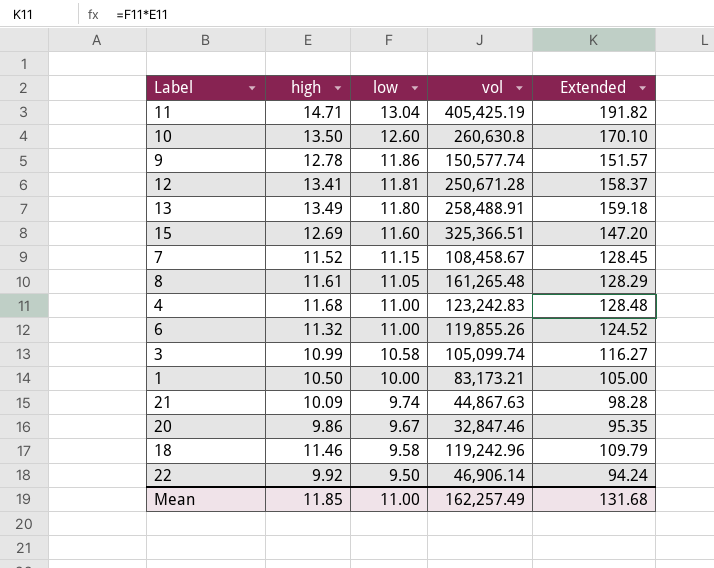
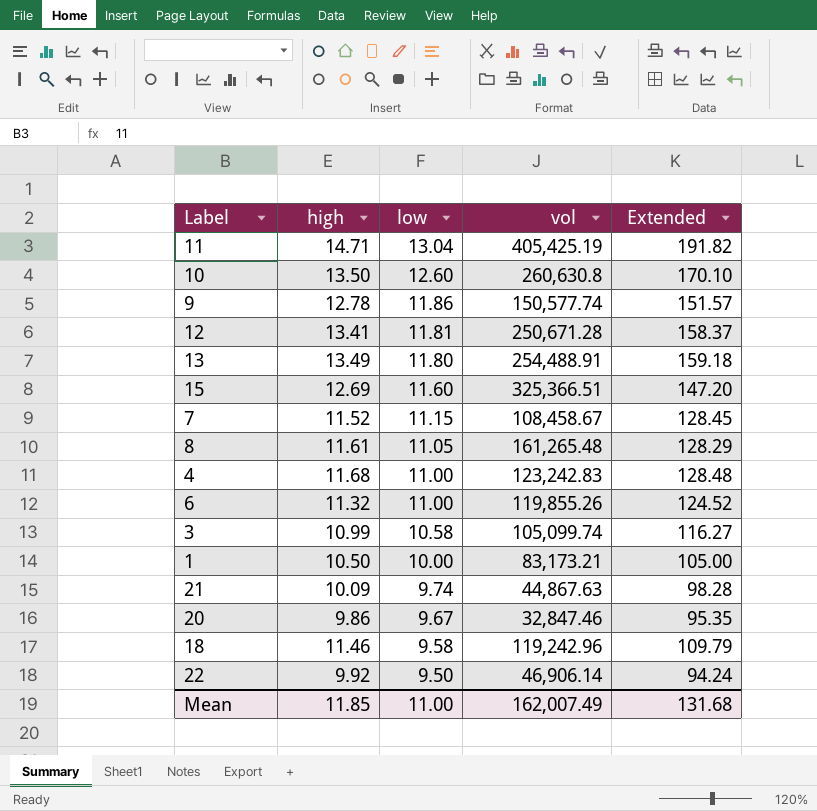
13 | vol: 258,488.91 -> 254,488.91
Mean | vol: 162,257.49 -> 162,007.49

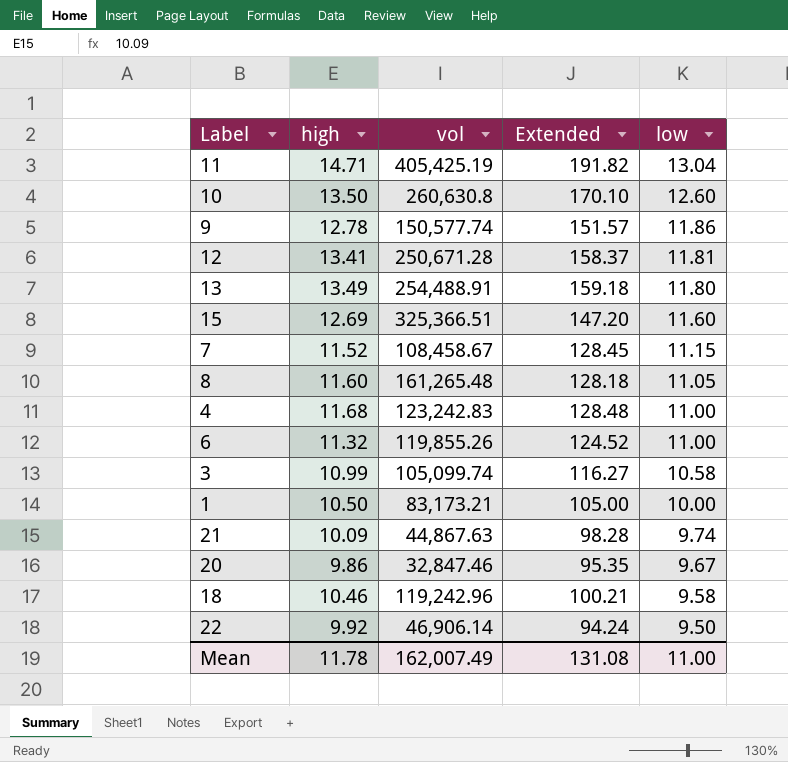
column low | position: 3 -> 5
8 | high: 11.61 -> 11.60
8 | Extended: 128.29 -> 128.18
18 | high: 11.46 -> 10.46
18 | Extended: 109.79 -> 100.21
Mean | high: 11.85 -> 11.78
Mean | Extended: 131.68 -> 131.08

